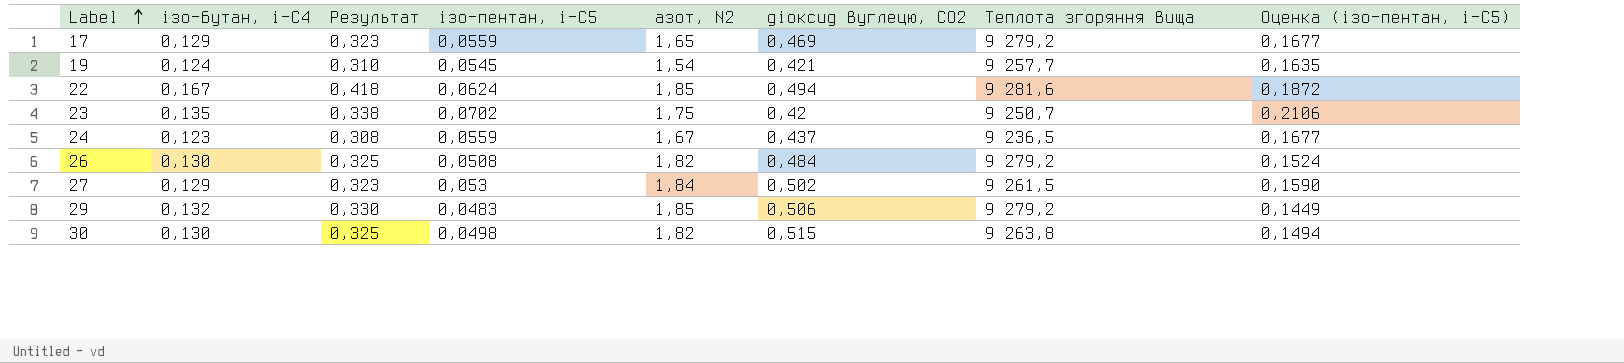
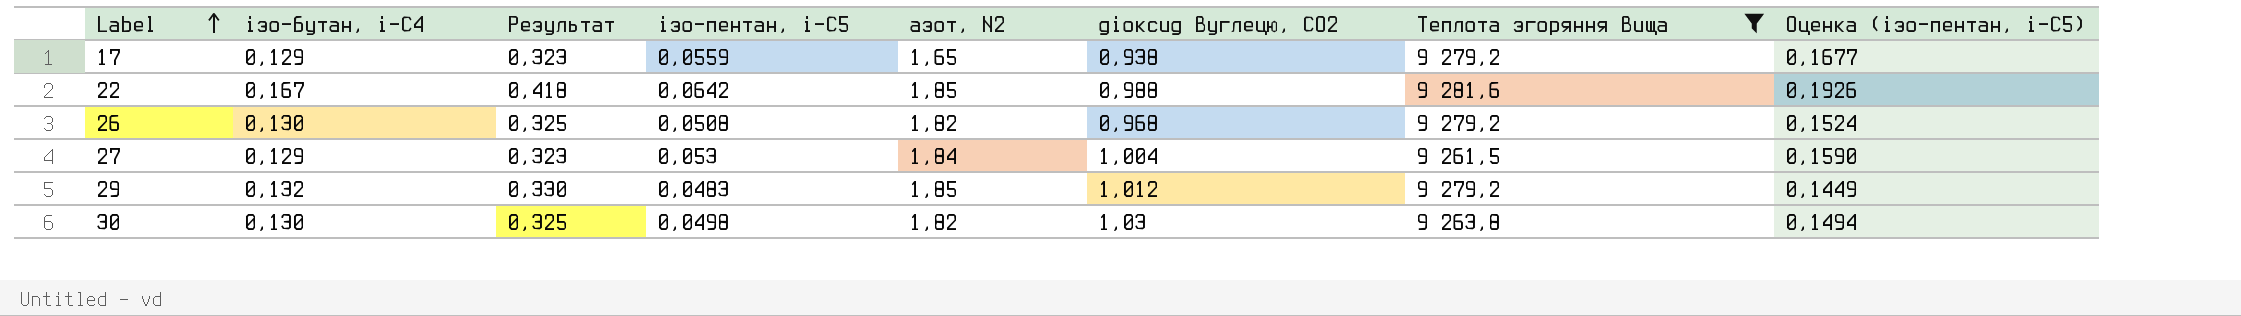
filter: none -> Теплота згоряння вища >= 9 261,5
17 | діоксид вуглецю, CО2: 0,469 -> 0,938
22 | ізо-пентан, і-С5: 0,0624 -> 0,0642
22 | діоксид вуглецю, CО2: 0,494 -> 0,988
22 | Оценка (ізо-пентан, і-С5): 0,1872 -> 0,1926
26 | діоксид вуглецю, CО2: 0,484 -> 0,968
27 | діоксид вуглецю, CО2: 0,502 -> 1,004
29 | діоксид вуглецю, CО2: 0,506 -> 1,012
30 | діоксид вуглецю, CО2: 0,515 -> 1,03

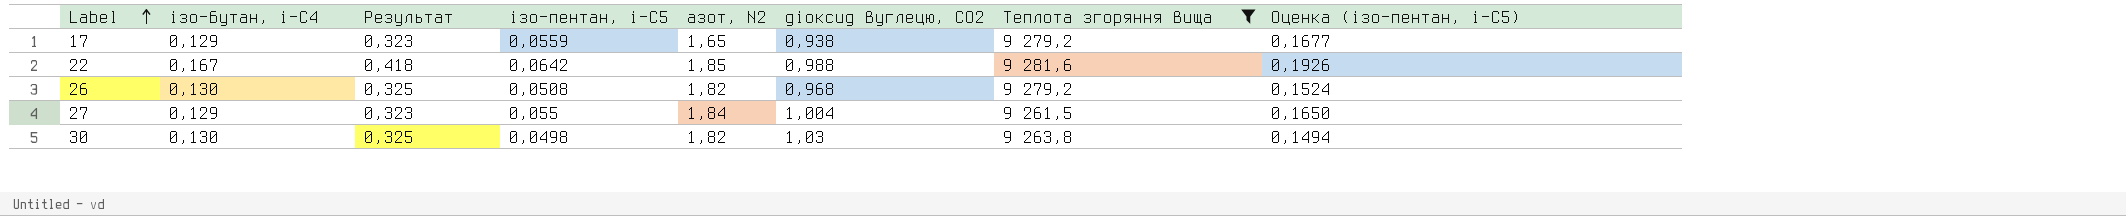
row 29: 0,132 | 0,330 | 0,0483 | 1,85 | 1,012 | 9 279,2 | 0,1449 -> none
27 | ізо-пентан, і-С5: 0,053 -> 0,055
27 | Оценка (ізо-пентан, і-С5): 0,1590 -> 0,1650

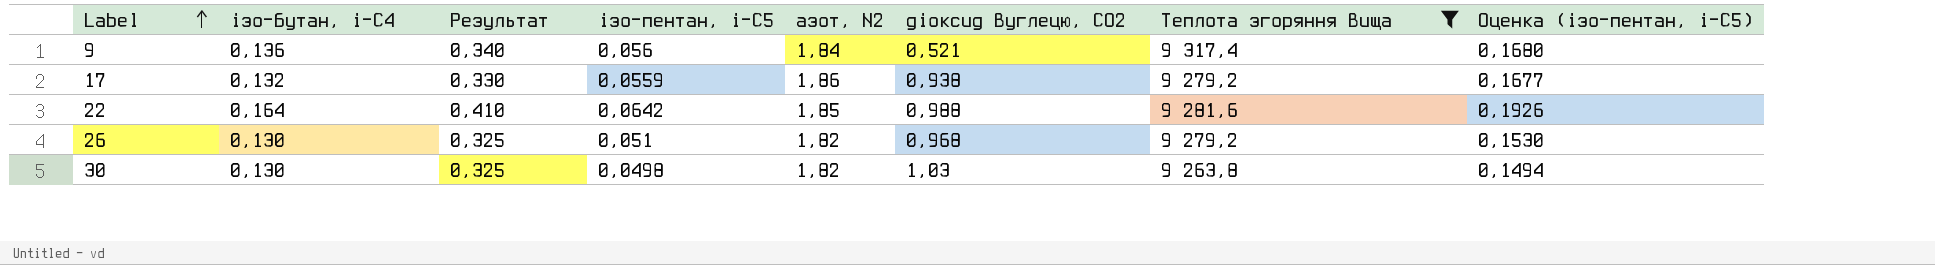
row 27: 0,129 | 0,323 | 0,055 | 1,84 | 1,004 | 9 261,5 | 0,1650 -> none
row 9: none -> 0,136 | 0,340 | 0,056 | 1,84 | 0,521 | 9 317,4 | 0,1680
17 | ізо-бутан, і-С4: 0,129 -> 0,132
17 | Результат: 0,323 -> 0,330
17 | азот, N2: 1,65 -> 1,86
22 | ізо-бутан, і-С4: 0,167 -> 0,164
22 | Результат: 0,418 -> 0,410
26 | ізо-пентан, і-С5: 0,0508 -> 0,051
26 | Оценка (ізо-пентан, і-С5): 0,1524 -> 0,1530

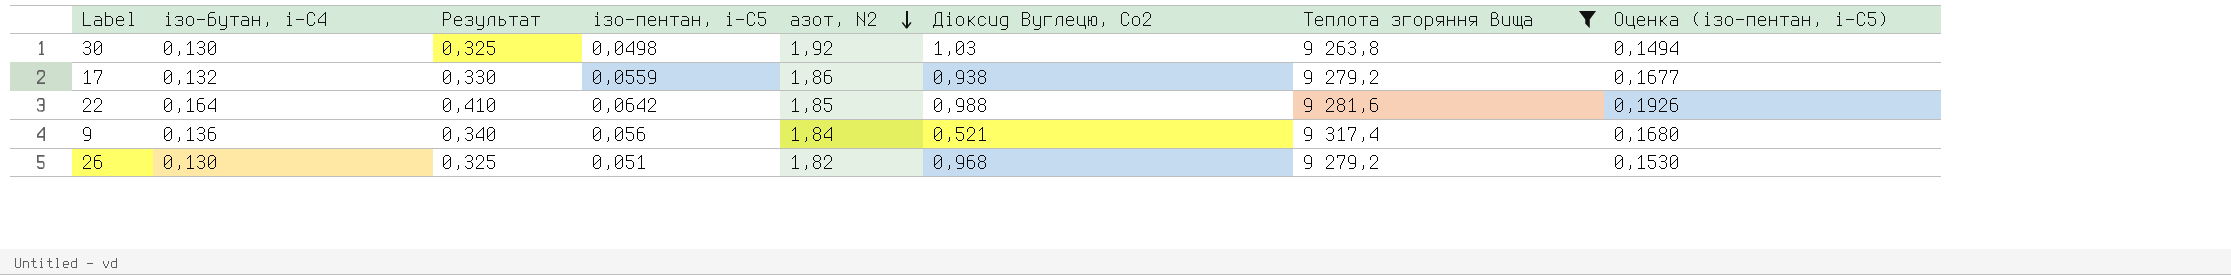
row order: Label ascending -> азот, N2 descending
column name: діоксид вуглецю, CО2 -> Діоксид Вуглецю, Cо2
30 | азот, N2: 1,82 -> 1,92

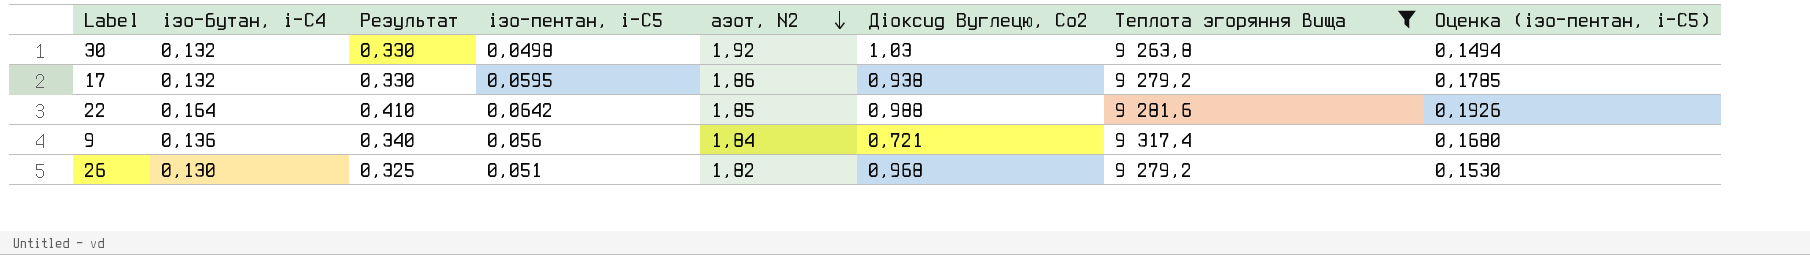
30 | ізо-бутан, і-С4: 0,130 -> 0,132
30 | Результат: 0,325 -> 0,330
17 | ізо-пентан, і-С5: 0,0559 -> 0,0595
17 | Оценка (ізо-пентан, і-С5): 0,1677 -> 0,1785
9 | Діоксид Вуглецю, Cо2: 0,521 -> 0,721

